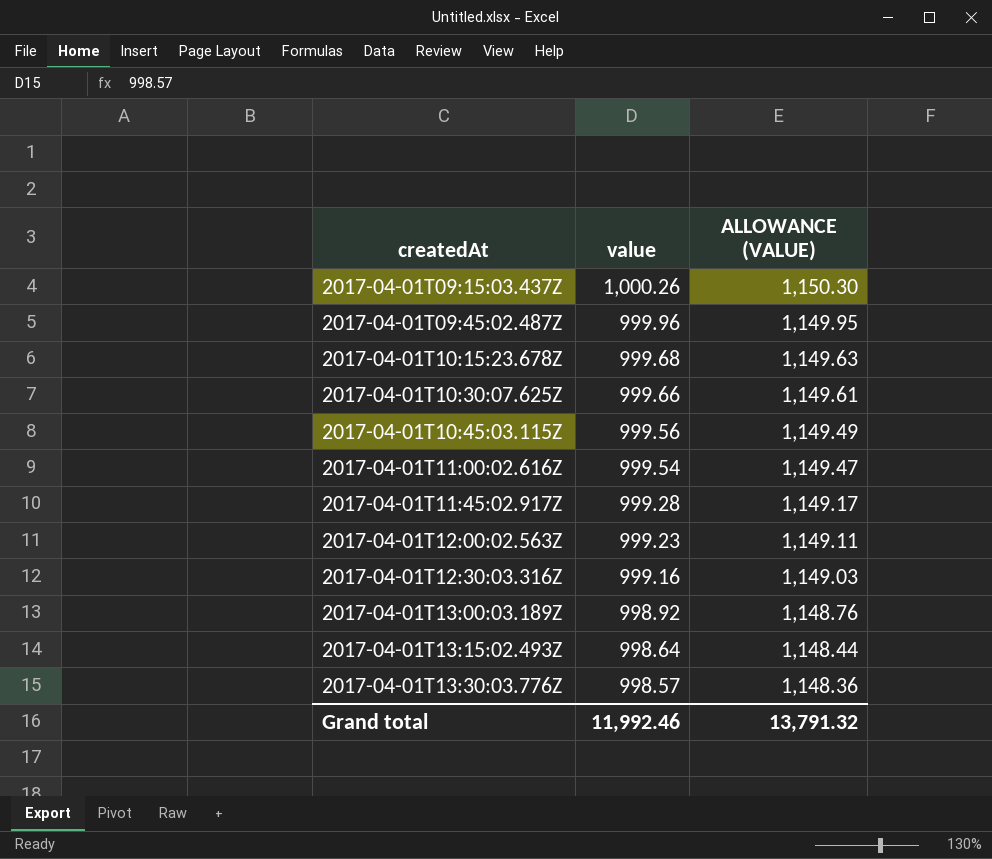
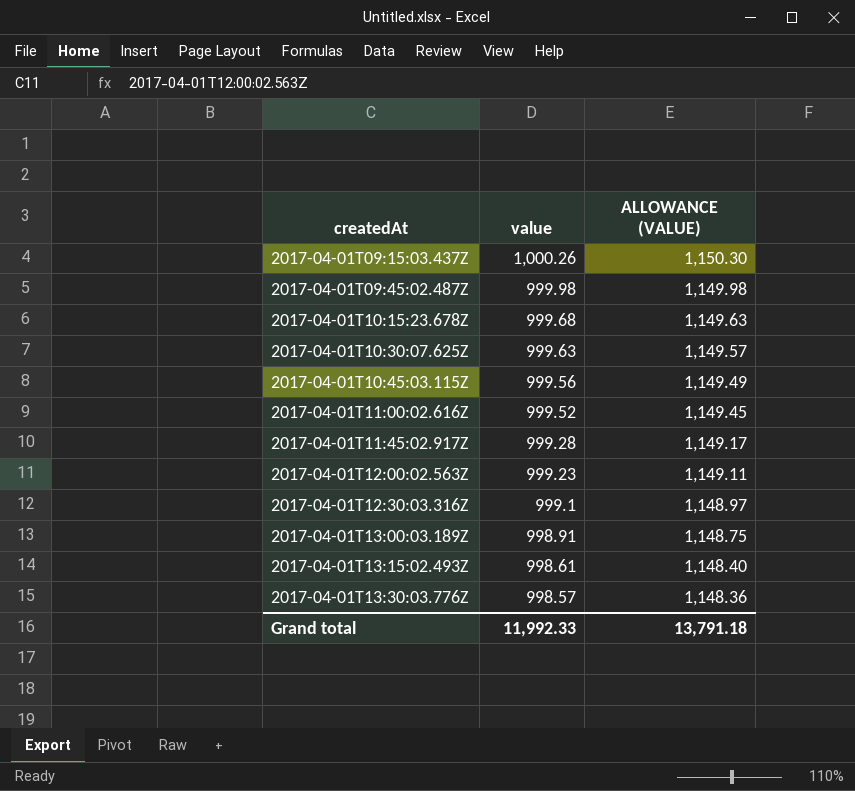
2017-04-01T09:45:02.487Z | value: 999.96 -> 999.98
2017-04-01T09:45:02.487Z | ALLOWANCE (VALUE): 1,149.95 -> 1,149.98
2017-04-01T10:30:07.625Z | value: 999.66 -> 999.63
2017-04-01T10:30:07.625Z | ALLOWANCE (VALUE): 1,149.61 -> 1,149.57
2017-04-01T11:00:02.616Z | value: 999.54 -> 999.52
2017-04-01T11:00:02.616Z | ALLOWANCE (VALUE): 1,149.47 -> 1,149.45
2017-04-01T12:30:03.316Z | value: 999.16 -> 999.1
2017-04-01T12:30:03.316Z | ALLOWANCE (VALUE): 1,149.03 -> 1,148.97
2017-04-01T13:00:03.189Z | value: 998.92 -> 998.91
2017-04-01T13:00:03.189Z | ALLOWANCE (VALUE): 1,148.76 -> 1,148.75
2017-04-01T13:15:02.493Z | value: 998.64 -> 998.61
2017-04-01T13:15:02.493Z | ALLOWANCE (VALUE): 1,148.44 -> 1,148.40
Grand total | value: 11,992.46 -> 11,992.33
Grand total | ALLOWANCE (VALUE): 13,791.32 -> 13,791.18

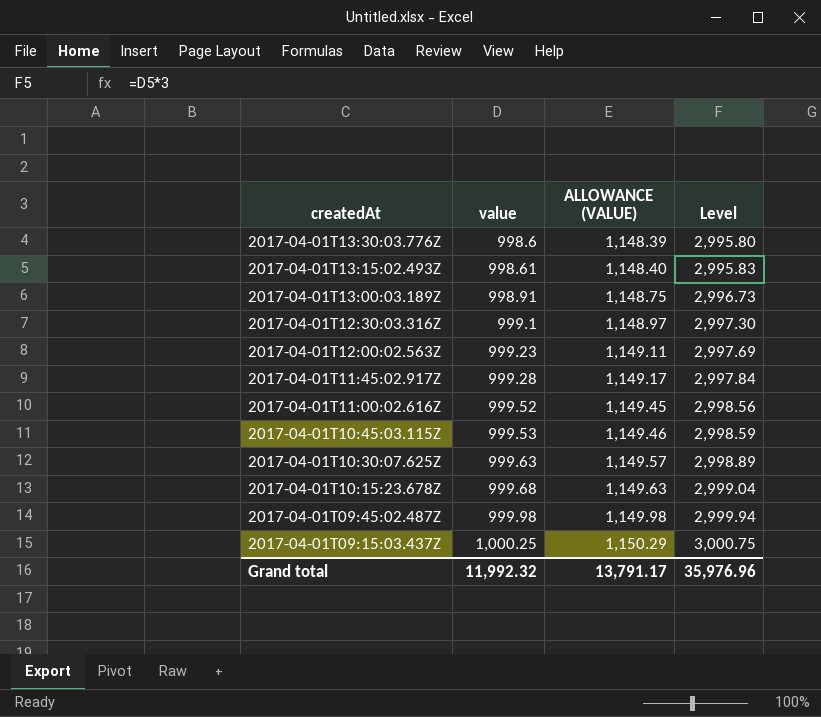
row order: createdAt ascending -> createdAt descending
column Level | formula: none -> [value] * 3
2017-04-01T13:30:03.776Z | value: 998.57 -> 998.6
2017-04-01T13:30:03.776Z | ALLOWANCE (VALUE): 1,148.36 -> 1,148.39
2017-04-01T10:45:03.115Z | value: 999.56 -> 999.53
2017-04-01T10:45:03.115Z | ALLOWANCE (VALUE): 1,149.49 -> 1,149.46
2017-04-01T09:15:03.437Z | value: 1,000.26 -> 1,000.25
2017-04-01T09:15:03.437Z | ALLOWANCE (VALUE): 1,150.30 -> 1,150.29
Grand total | value: 11,992.33 -> 11,992.32
Grand total | ALLOWANCE (VALUE): 13,791.18 -> 13,791.17

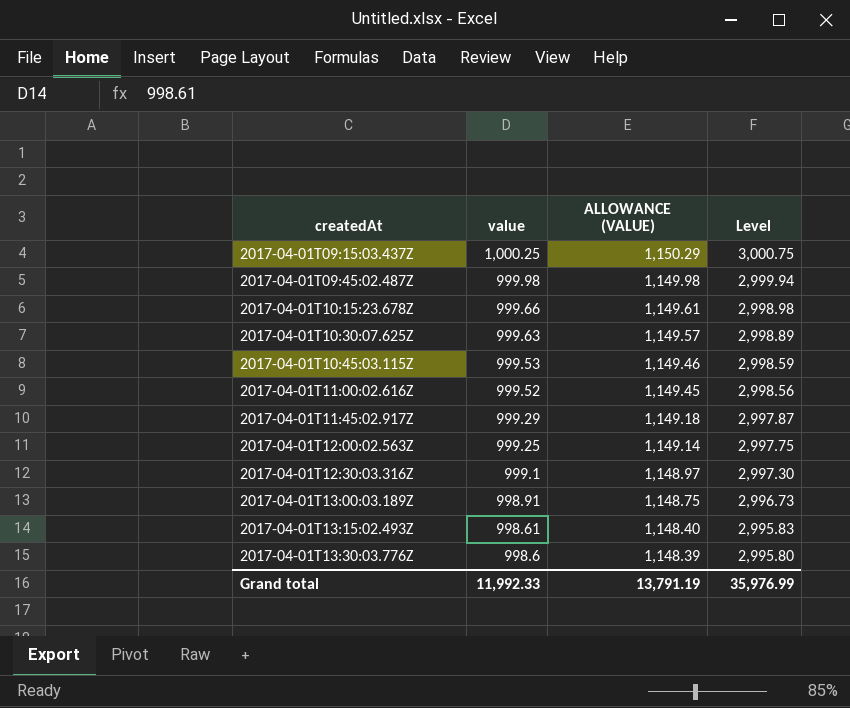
row order: createdAt descending -> createdAt ascending
2017-04-01T10:15:23.678Z | value: 999.68 -> 999.66
2017-04-01T10:15:23.678Z | ALLOWANCE (VALUE): 1,149.63 -> 1,149.61
2017-04-01T10:15:23.678Z | Level: 2,999.04 -> 2,998.98
2017-04-01T11:45:02.917Z | value: 999.28 -> 999.29
2017-04-01T11:45:02.917Z | ALLOWANCE (VALUE): 1,149.17 -> 1,149.18
2017-04-01T11:45:02.917Z | Level: 2,997.84 -> 2,997.87
2017-04-01T12:00:02.563Z | value: 999.23 -> 999.25
2017-04-01T12:00:02.563Z | ALLOWANCE (VALUE): 1,149.11 -> 1,149.14
2017-04-01T12:00:02.563Z | Level: 2,997.69 -> 2,997.75
Grand total | value: 11,992.32 -> 11,992.33
Grand total | ALLOWANCE (VALUE): 13,791.17 -> 13,791.19
Grand total | Level: 35,976.96 -> 35,976.99

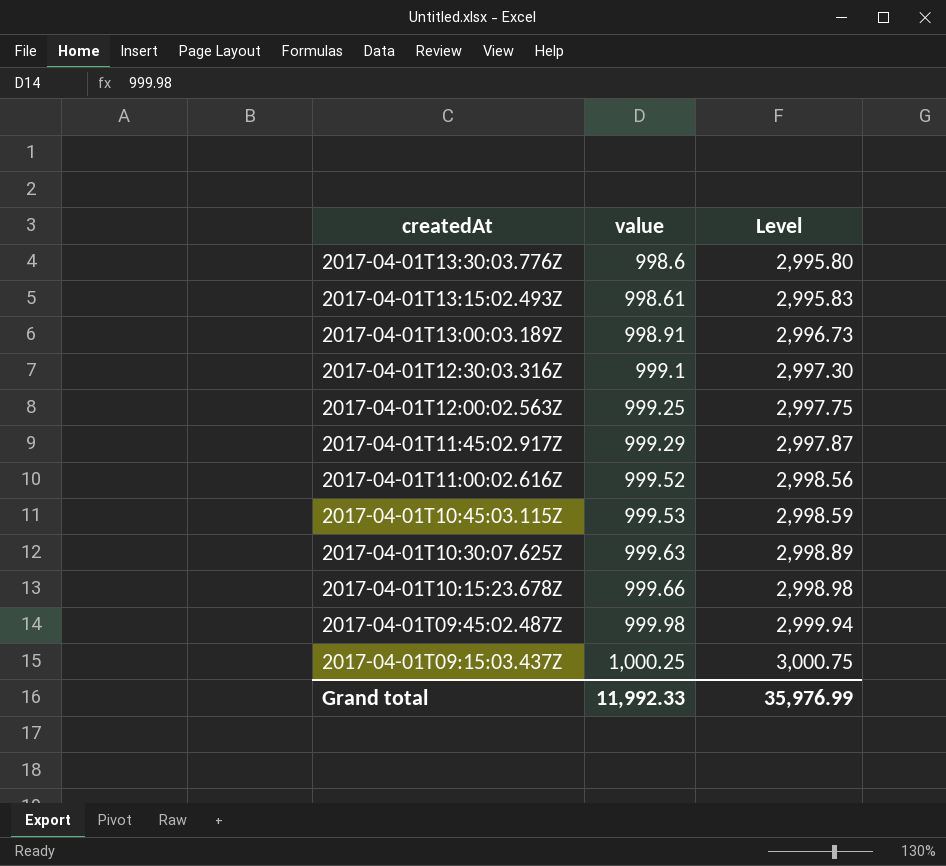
row order: createdAt ascending -> createdAt descending
column ALLOWANCE (VALUE) | formula: [value] * 1.15 -> none

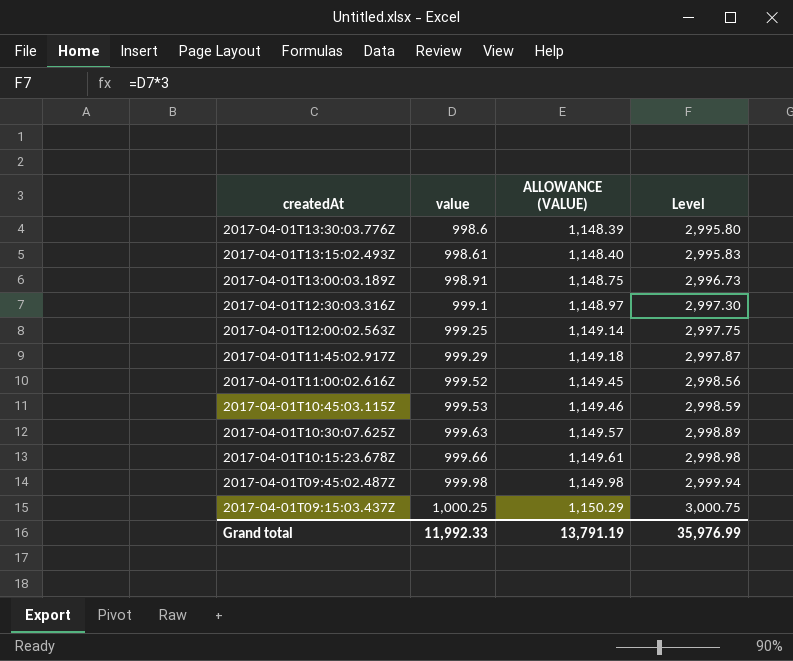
column ALLOWANCE (VALUE) | formula: none -> [value] * 1.15

